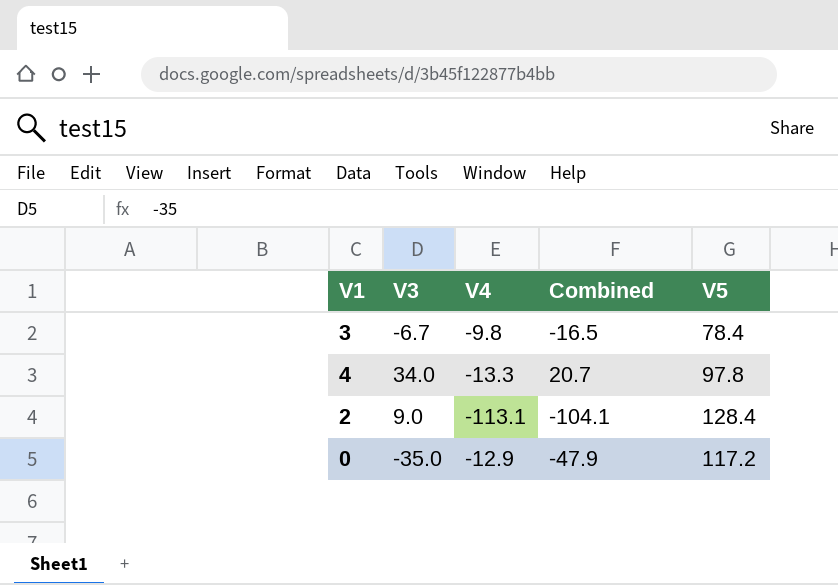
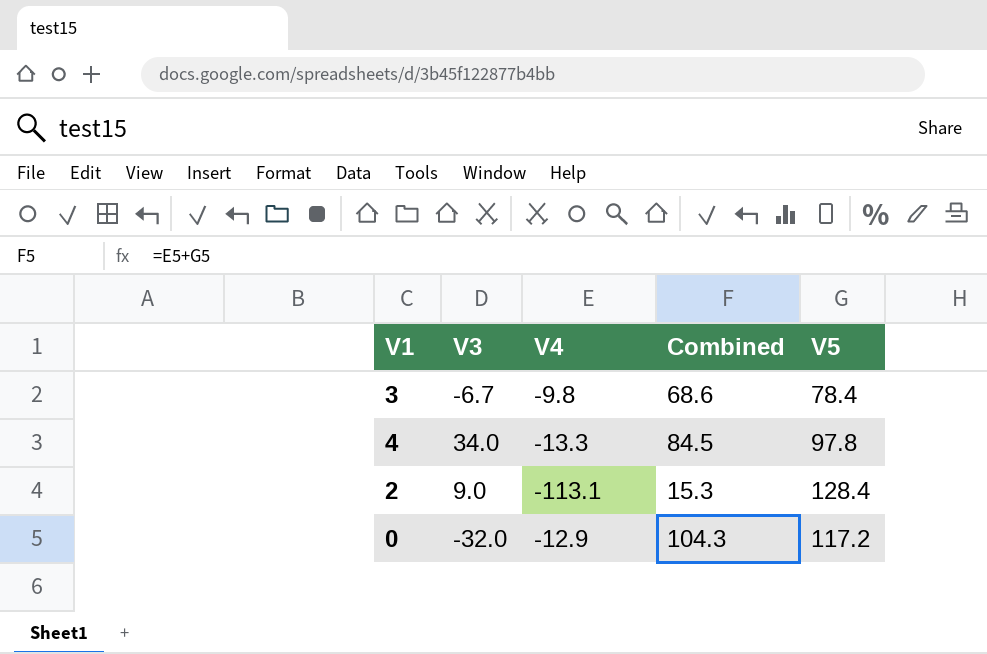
column Combined | formula: [V3] + [V4] -> [V4] + [V5]
0 | V3: -35.0 -> -32.0

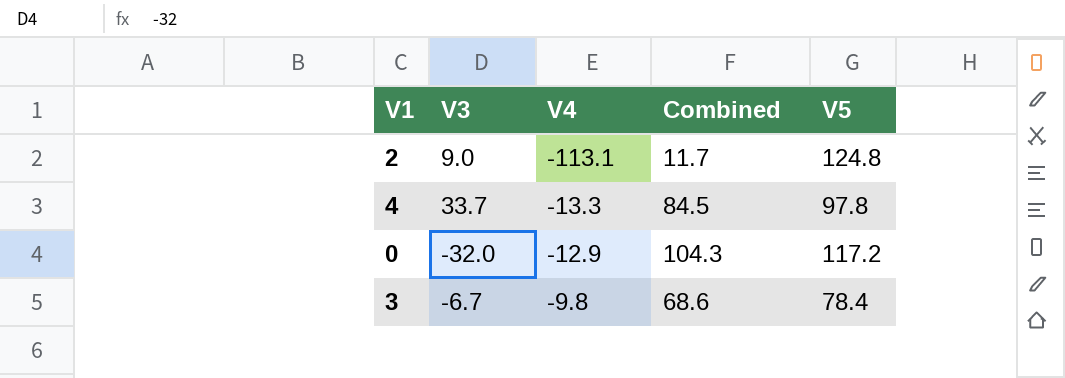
row order: none -> V4 ascending
2 | Combined: 15.3 -> 11.7
2 | V5: 128.4 -> 124.8
4 | V3: 34.0 -> 33.7

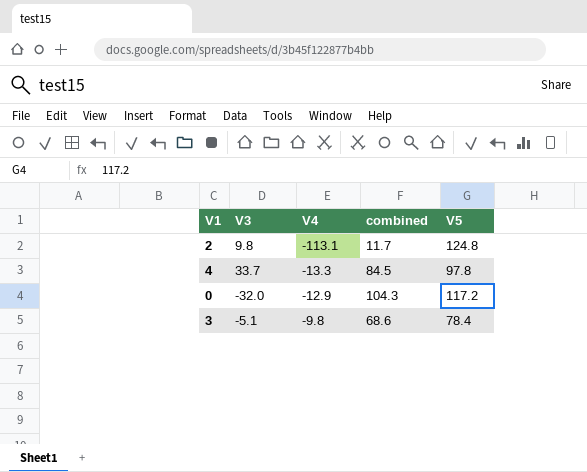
column name: Combined -> combined
2 | V3: 9.0 -> 9.8
3 | V3: -6.7 -> -5.1

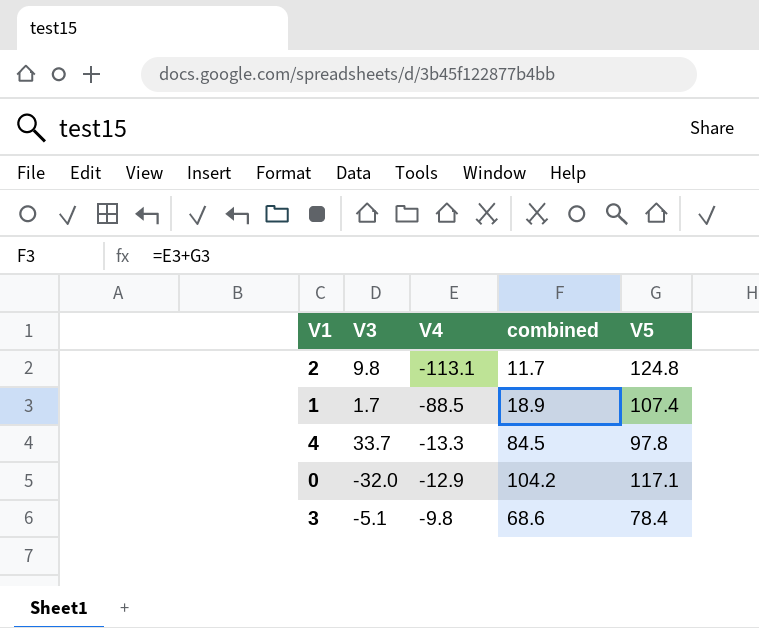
row 1: none -> 1.7 | -88.5 | 18.9 | 107.4
0 | combined: 104.3 -> 104.2
0 | V5: 117.2 -> 117.1

